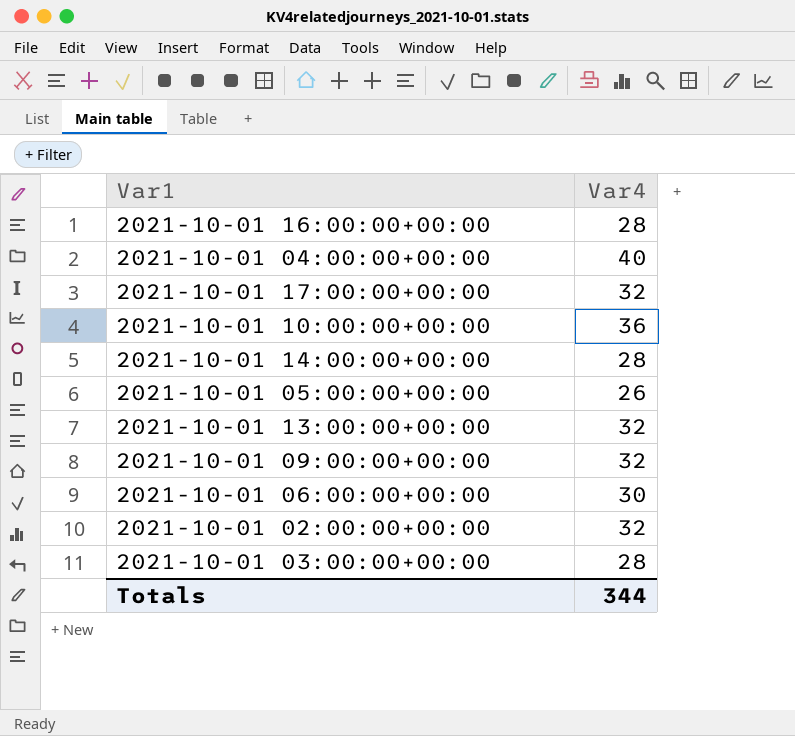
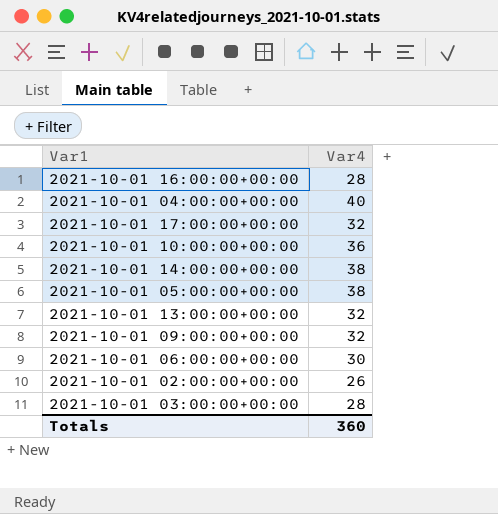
2021-10-01 14:00:00+00:00 | Var4: 28 -> 38
2021-10-01 05:00:00+00:00 | Var4: 26 -> 38
2021-10-01 02:00:00+00:00 | Var4: 32 -> 26
Totals | Var4: 344 -> 360

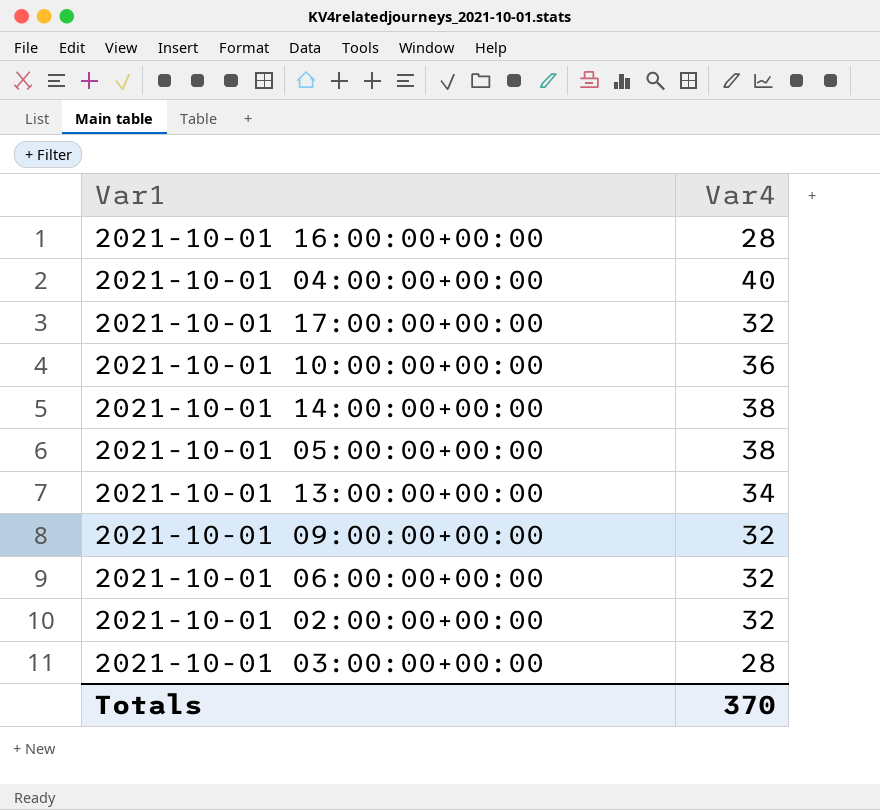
2021-10-01 13:00:00+00:00 | Var4: 32 -> 34
2021-10-01 06:00:00+00:00 | Var4: 30 -> 32
2021-10-01 02:00:00+00:00 | Var4: 26 -> 32
Totals | Var4: 360 -> 370

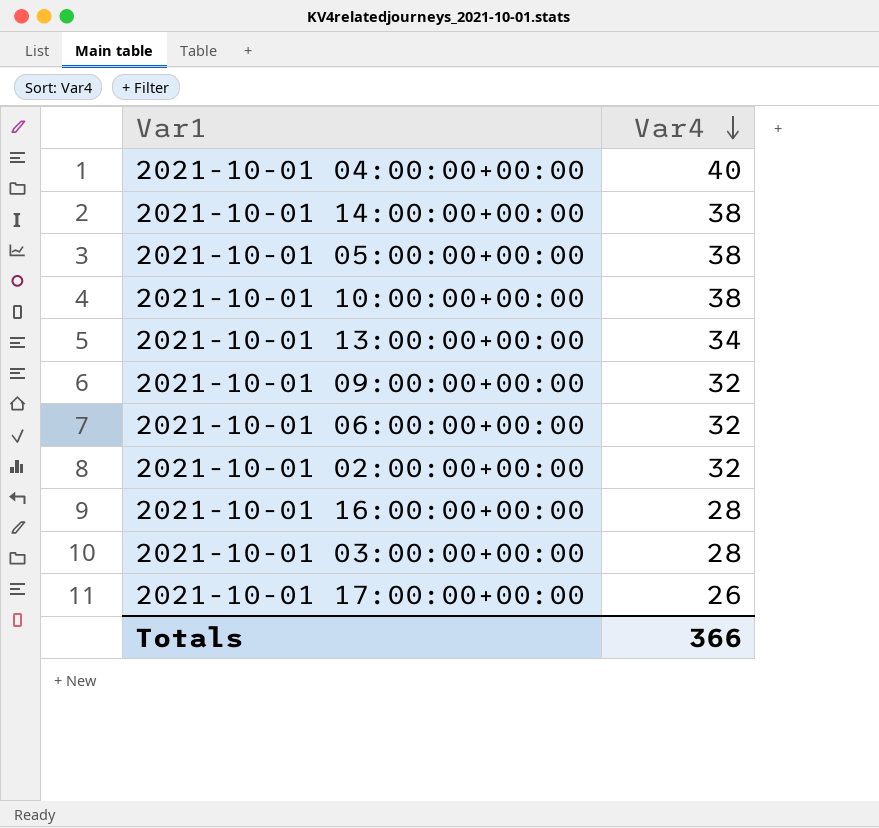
row order: none -> Var4 descending
2021-10-01 10:00:00+00:00 | Var4: 36 -> 38
2021-10-01 17:00:00+00:00 | Var4: 32 -> 26
Totals | Var4: 370 -> 366

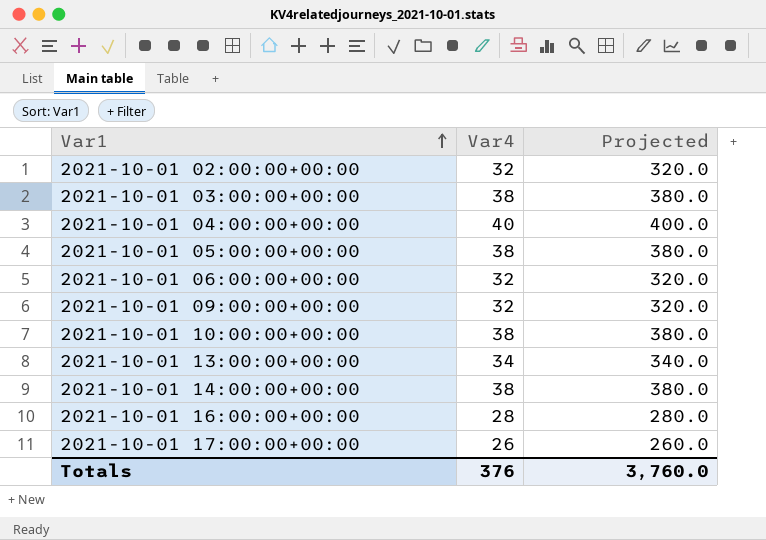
row order: Var4 descending -> Var1 ascending
column Projected | formula: none -> [Var4] * 10
2021-10-01 03:00:00+00:00 | Var4: 28 -> 38
Totals | Var4: 366 -> 376

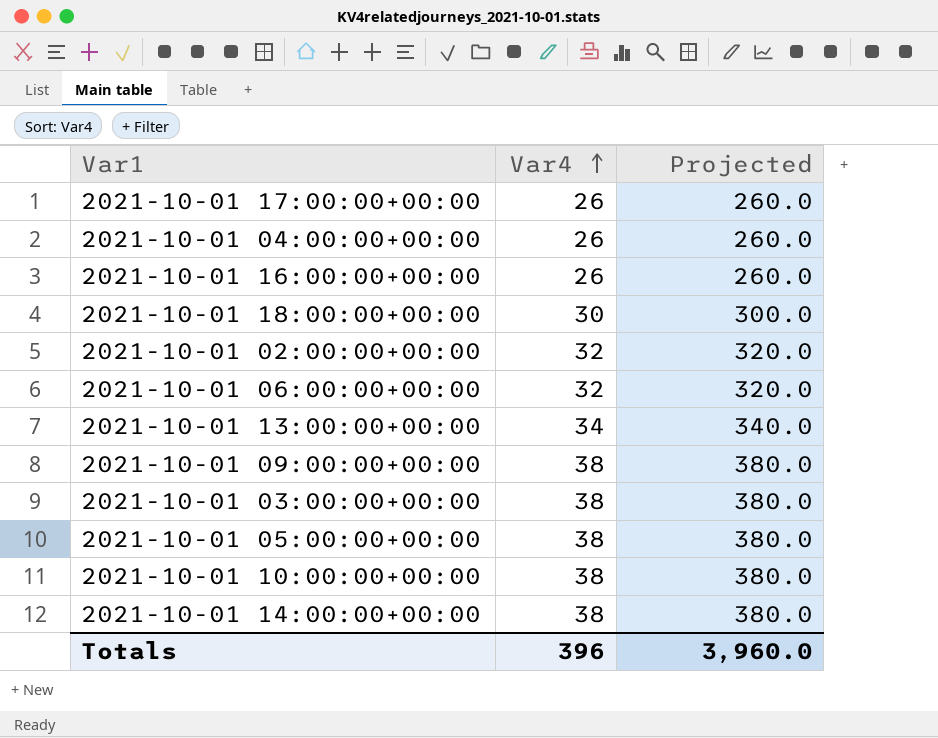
row order: Var1 ascending -> Var4 ascending
2021-10-01 04:00:00+00:00 | Var4: 40 -> 26
2021-10-01 04:00:00+00:00 | Projected: 400.0 -> 260.0
2021-10-01 16:00:00+00:00 | Var4: 28 -> 26
2021-10-01 16:00:00+00:00 | Projected: 280.0 -> 260.0
row 2021-10-01 18:00:00+00:00: none -> 30 | 300.0
2021-10-01 09:00:00+00:00 | Var4: 32 -> 38
2021-10-01 09:00:00+00:00 | Projected: 320.0 -> 380.0
Totals | Var4: 376 -> 396
Totals | Projected: 3,760.0 -> 3,960.0

